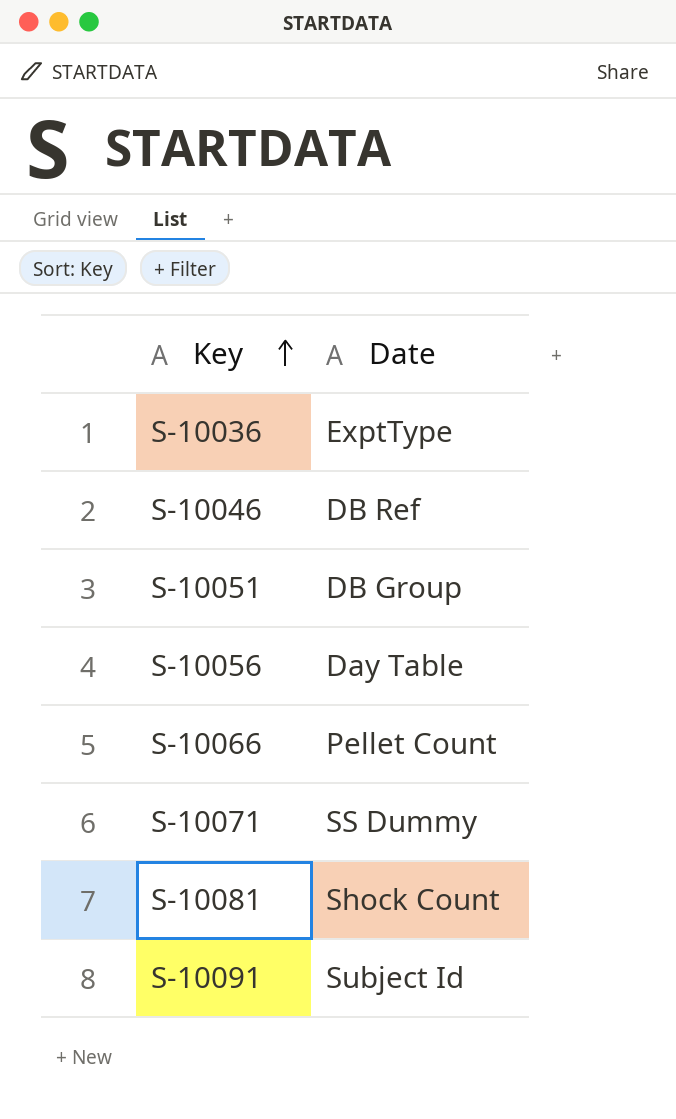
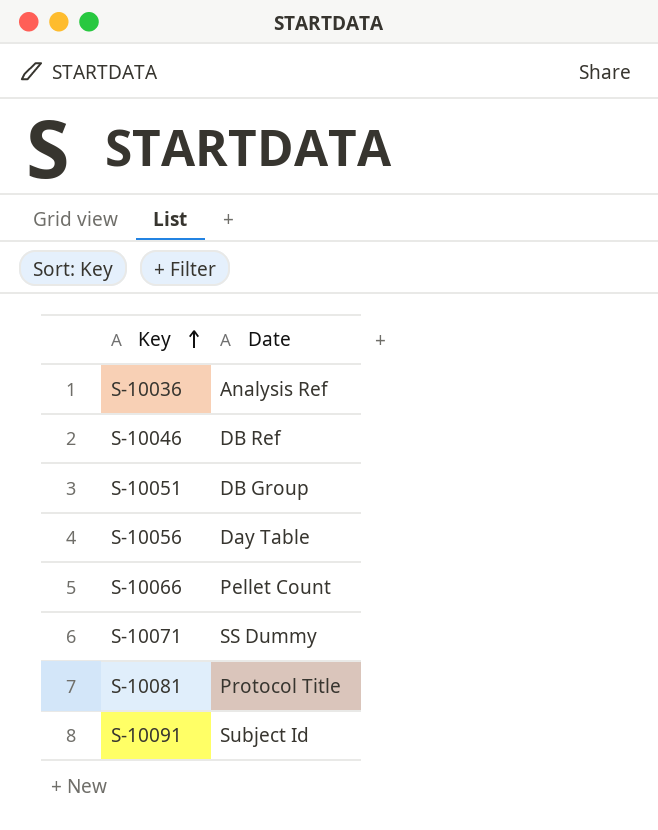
S-10036 | Date: ExptType -> Analysis Ref
S-10081 | Date: Shock Count -> Protocol Title

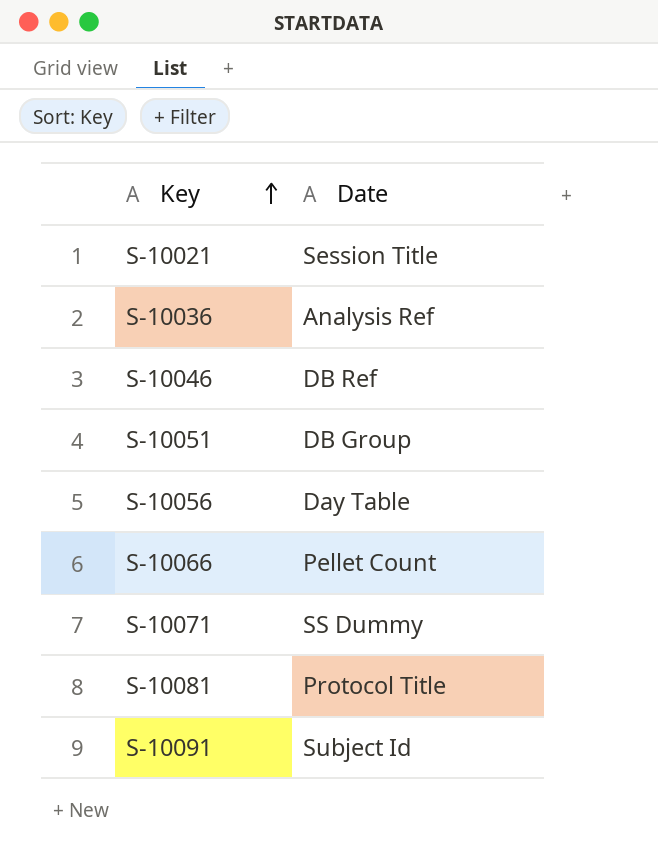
row S-10021: none -> Session Title

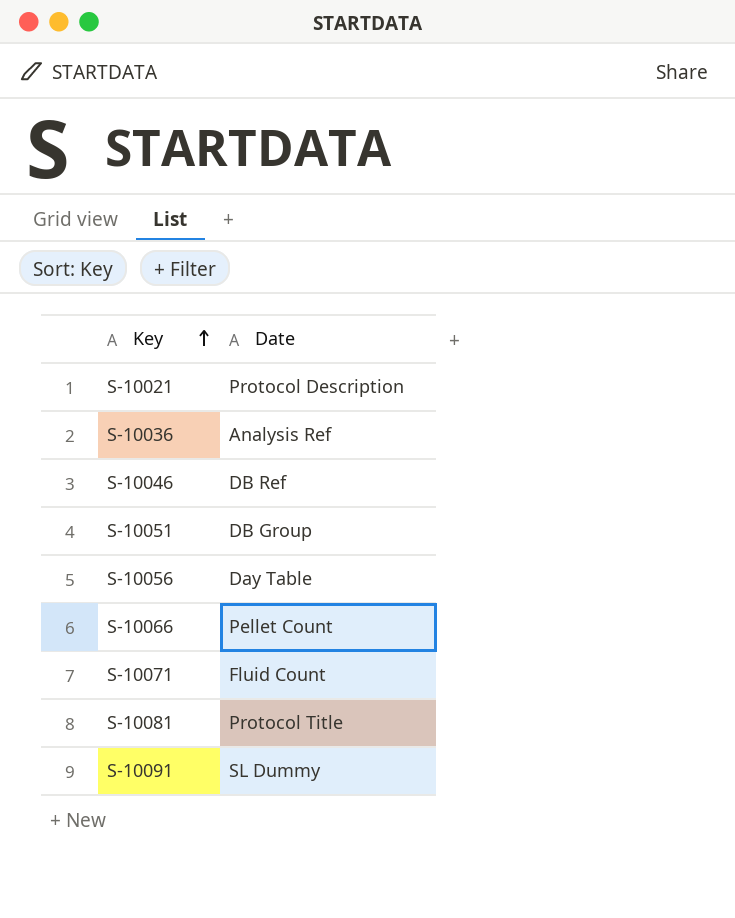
S-10021 | Date: Session Title -> Protocol Description
S-10071 | Date: SS Dummy -> Fluid Count
S-10091 | Date: Subject Id -> SL Dummy

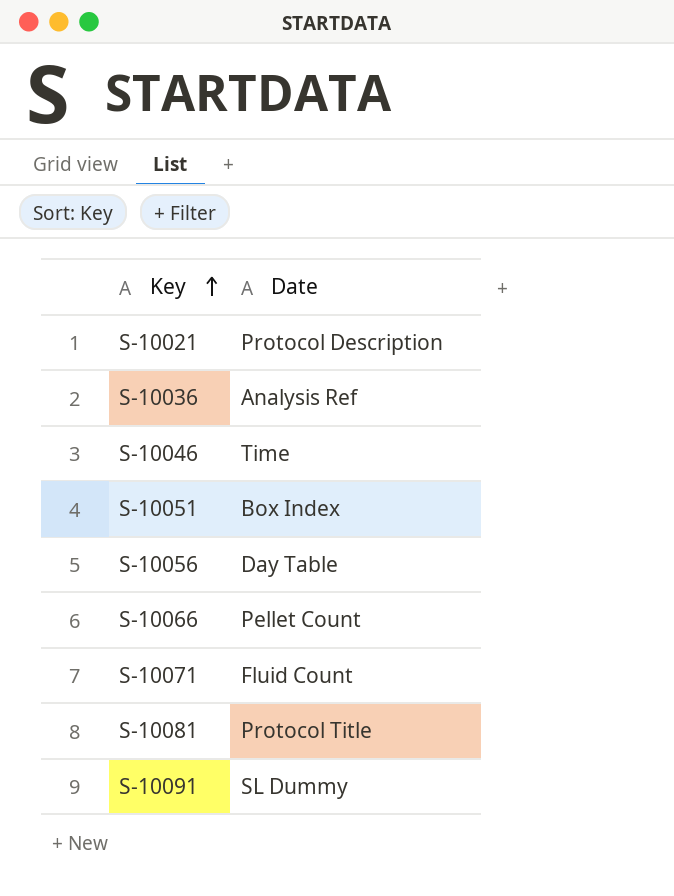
S-10046 | Date: DB Ref -> Time
S-10051 | Date: DB Group -> Box Index

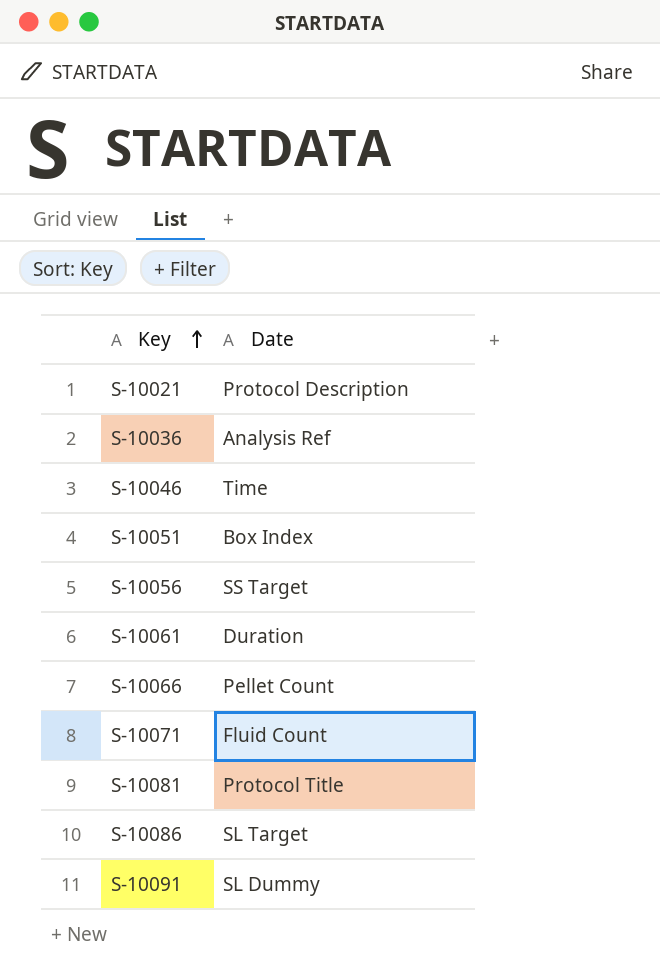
S-10056 | Date: Day Table -> SS Target
row S-10061: none -> Duration
row S-10086: none -> SL Target

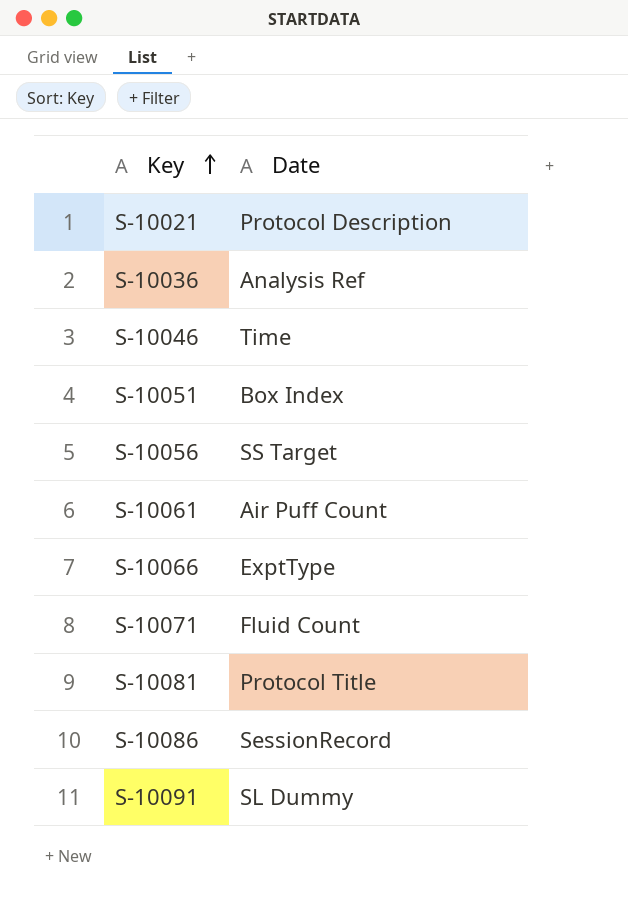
S-10061 | Date: Duration -> Air Puff Count
S-10066 | Date: Pellet Count -> ExptType
S-10086 | Date: SL Target -> SessionRecord

